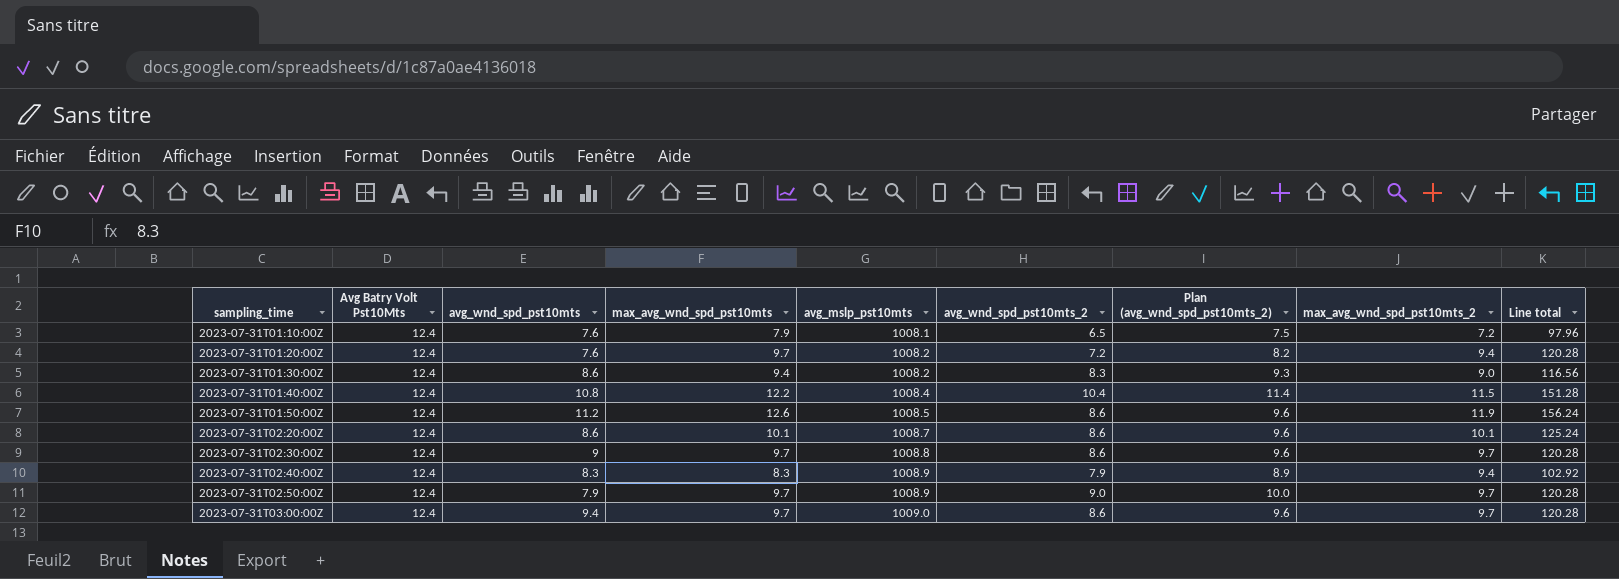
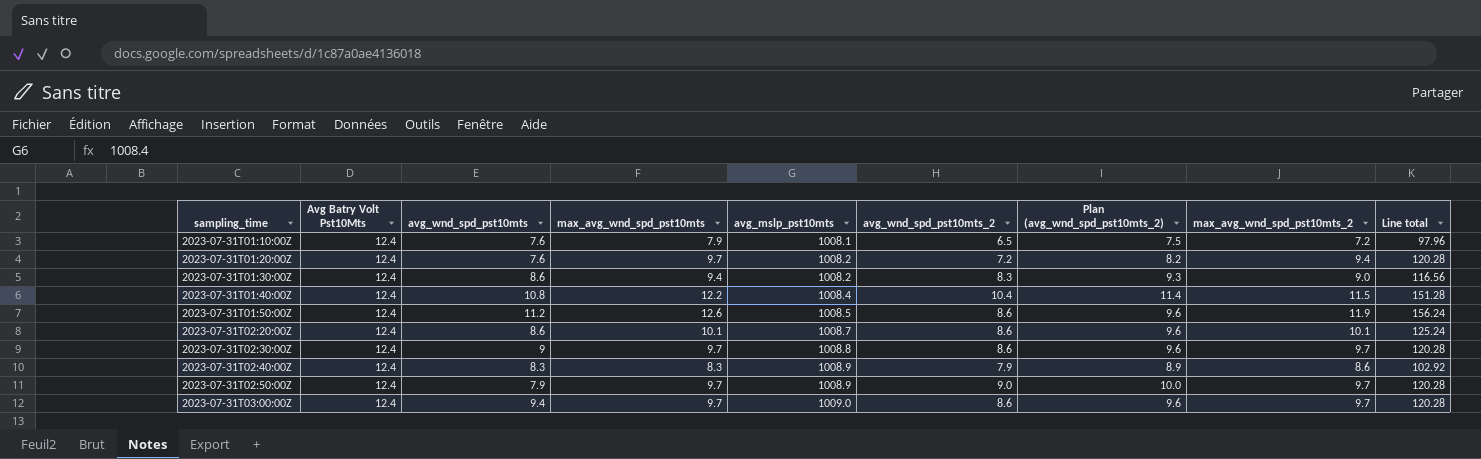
2023-07-31T02:40:00Z | max_avg_wnd_spd_pst10mts_2: 9.4 -> 8.6

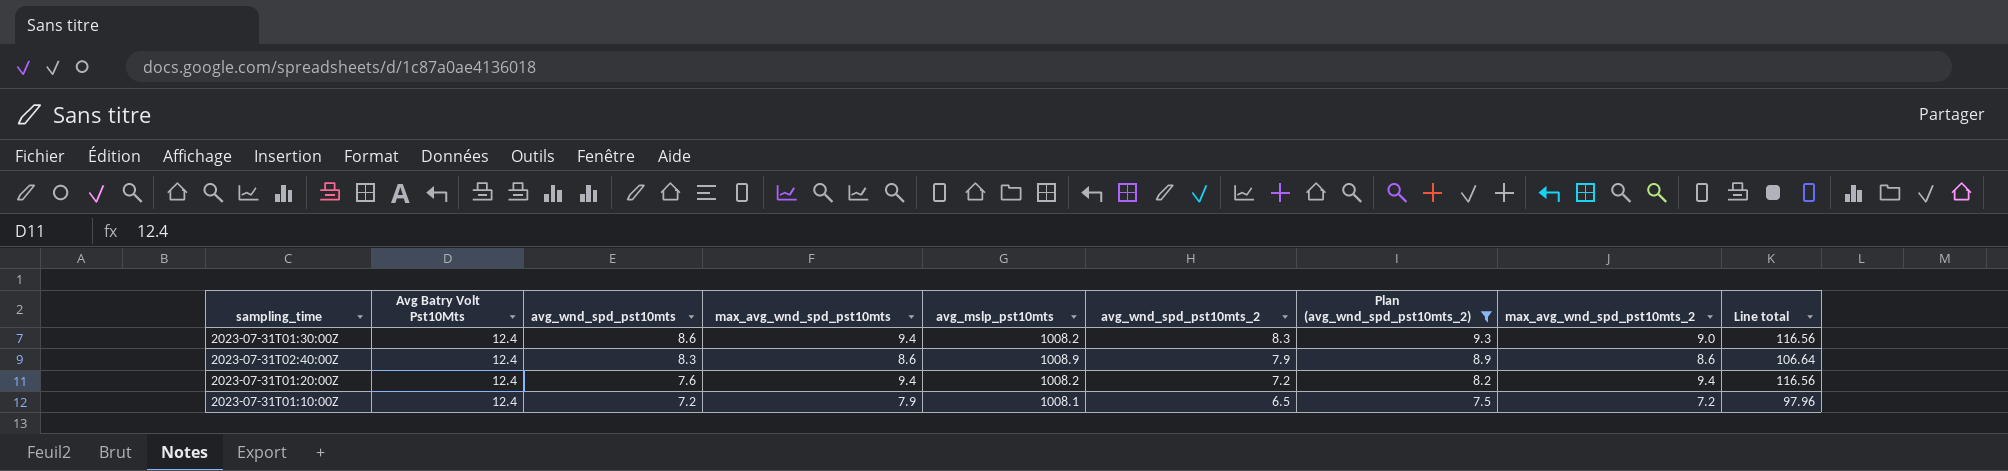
filter: none -> Plan (avg_wnd_spd_pst10mts_2) <= 9.3
row order: sampling_time ascending -> avg_wnd_spd_pst10mts descending
2023-07-31T02:40:00Z | max_avg_wnd_spd_pst10mts: 8.3 -> 8.6
2023-07-31T02:40:00Z | Line total: 102.92 -> 106.64
2023-07-31T01:20:00Z | max_avg_wnd_spd_pst10mts: 9.7 -> 9.4
2023-07-31T01:20:00Z | Line total: 120.28 -> 116.56
2023-07-31T01:10:00Z | avg_wnd_spd_pst10mts: 7.6 -> 7.2

